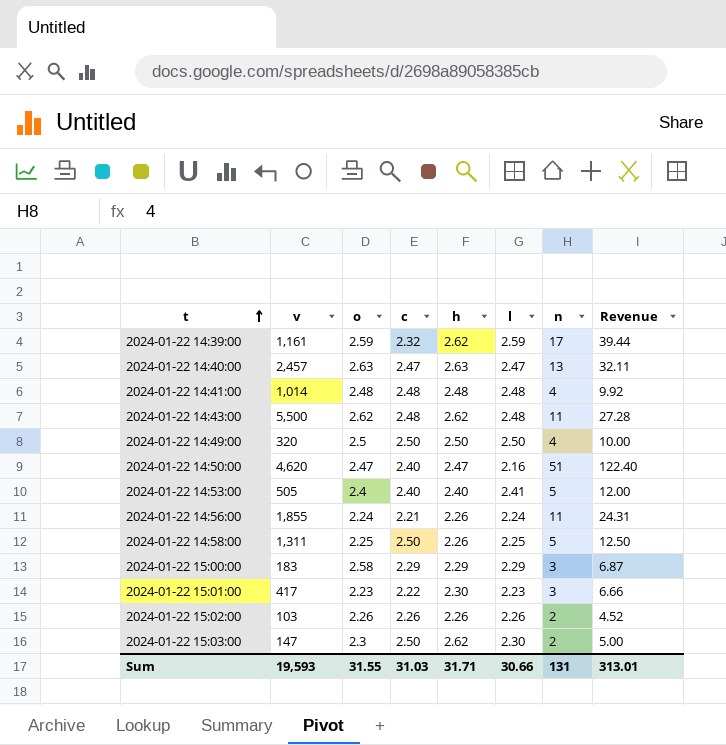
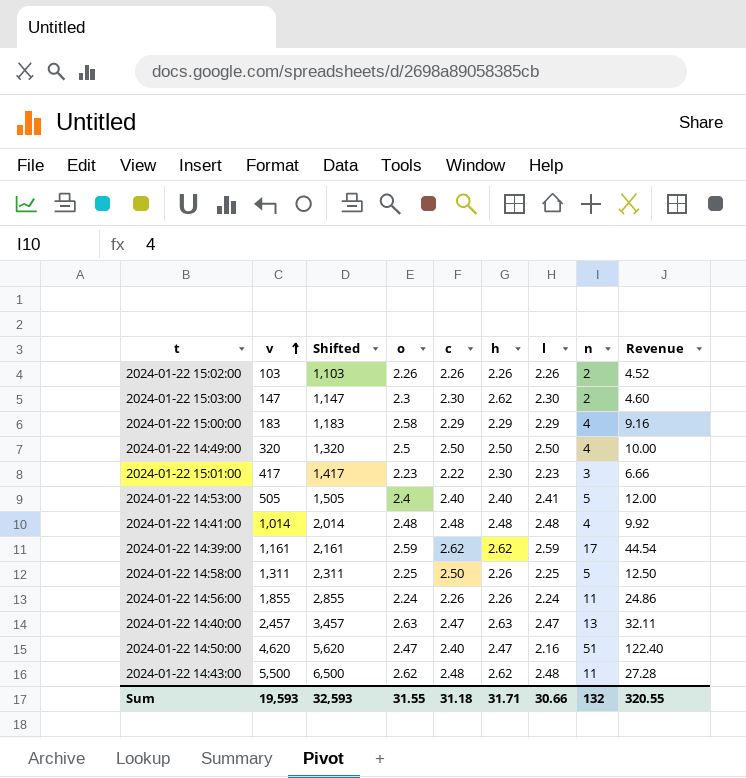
row order: t ascending -> v ascending
column Shifted | formula: none -> [v] + 1000
2024-01-22 15:03:00 | c: 2.50 -> 2.30
2024-01-22 15:03:00 | Revenue: 5.00 -> 4.60
2024-01-22 15:00:00 | n: 3 -> 4
2024-01-22 15:00:00 | Revenue: 6.87 -> 9.16
2024-01-22 14:39:00 | c: 2.32 -> 2.62
2024-01-22 14:39:00 | Revenue: 39.44 -> 44.54
2024-01-22 14:56:00 | c: 2.21 -> 2.26
2024-01-22 14:56:00 | Revenue: 24.31 -> 24.86
Sum | c: 31.03 -> 31.18
Sum | n: 131 -> 132
Sum | Revenue: 313.01 -> 320.55

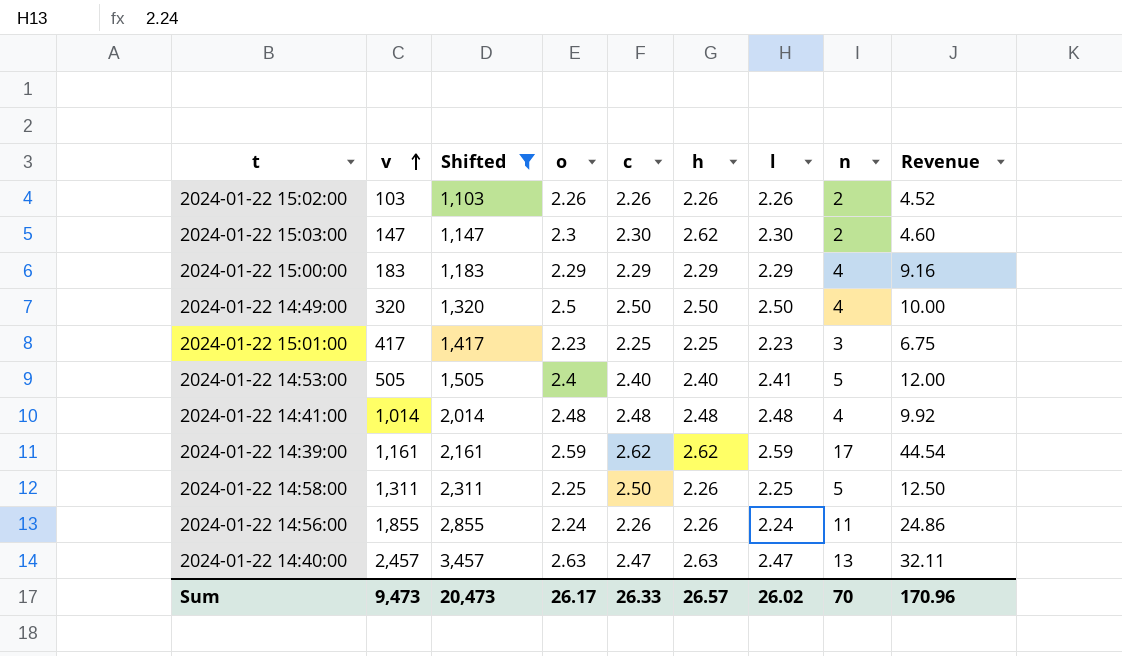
filter: none -> Shifted <= 3,457
2024-01-22 15:00:00 | o: 2.58 -> 2.29
2024-01-22 15:01:00 | c: 2.22 -> 2.25
2024-01-22 15:01:00 | h: 2.30 -> 2.25
2024-01-22 15:01:00 | Revenue: 6.66 -> 6.75
Sum | v: 19,593 -> 9,473
Sum | Shifted: 32,593 -> 20,473
Sum | o: 31.55 -> 26.17
Sum | c: 31.18 -> 26.33
Sum | h: 31.71 -> 26.57
Sum | l: 30.66 -> 26.02
Sum | n: 132 -> 70
Sum | Revenue: 320.55 -> 170.96

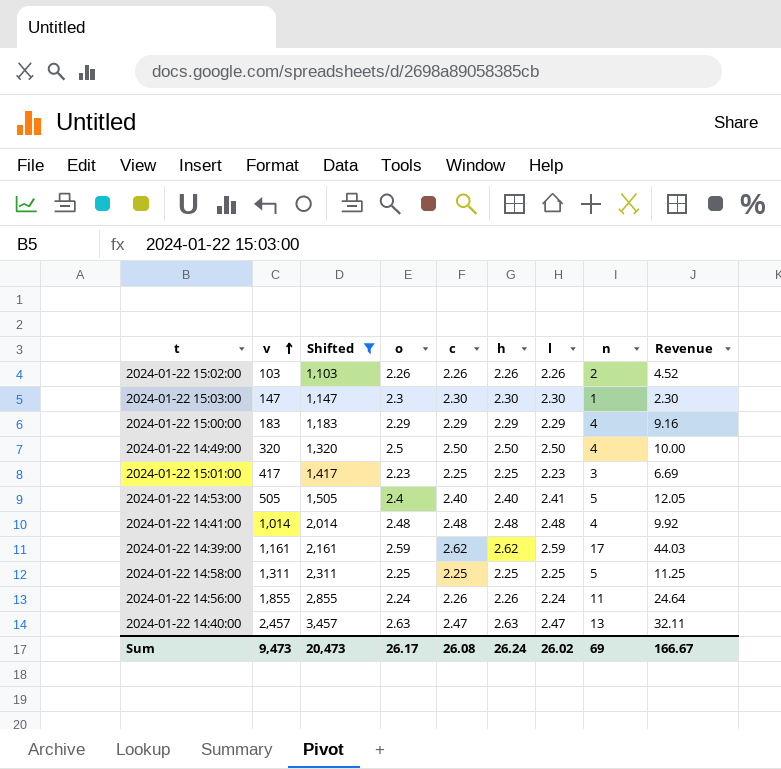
column Revenue | formula: [c] * [n] -> [l] * [n]
2024-01-22 15:03:00 | h: 2.62 -> 2.30
2024-01-22 15:03:00 | n: 2 -> 1
2024-01-22 14:58:00 | c: 2.50 -> 2.25
2024-01-22 14:58:00 | h: 2.26 -> 2.25
Sum | c: 26.33 -> 26.08
Sum | h: 26.57 -> 26.24
Sum | n: 70 -> 69
Sum | Revenue: 170.96 -> 166.67

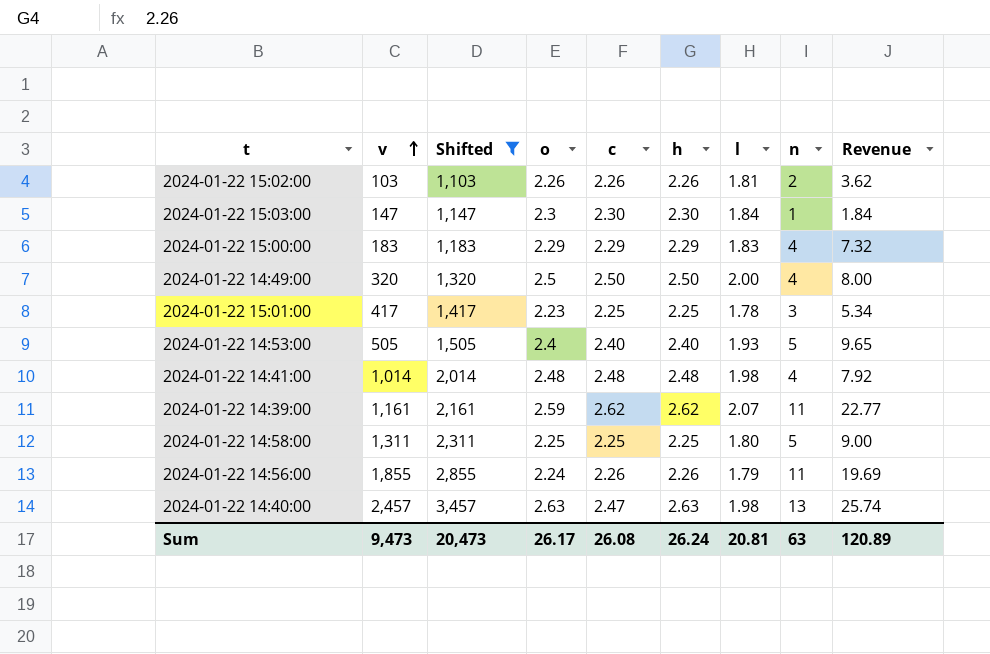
2024-01-22 15:02:00 | l: 2.26 -> 1.81
2024-01-22 15:02:00 | Revenue: 4.52 -> 3.62
2024-01-22 15:03:00 | l: 2.30 -> 1.84
2024-01-22 15:03:00 | Revenue: 2.30 -> 1.84
2024-01-22 15:00:00 | l: 2.29 -> 1.83
2024-01-22 15:00:00 | Revenue: 9.16 -> 7.32
2024-01-22 14:49:00 | l: 2.50 -> 2.00
2024-01-22 14:49:00 | Revenue: 10.00 -> 8.00
2024-01-22 15:01:00 | l: 2.23 -> 1.78
2024-01-22 15:01:00 | Revenue: 6.69 -> 5.34
2024-01-22 14:53:00 | l: 2.41 -> 1.93
2024-01-22 14:53:00 | Revenue: 12.05 -> 9.65
2024-01-22 14:41:00 | l: 2.48 -> 1.98
2024-01-22 14:41:00 | Revenue: 9.92 -> 7.92
2024-01-22 14:39:00 | l: 2.59 -> 2.07
2024-01-22 14:39:00 | n: 17 -> 11
2024-01-22 14:39:00 | Revenue: 44.03 -> 22.77
2024-01-22 14:58:00 | l: 2.25 -> 1.80
2024-01-22 14:58:00 | Revenue: 11.25 -> 9.00
2024-01-22 14:56:00 | l: 2.24 -> 1.79
2024-01-22 14:56:00 | Revenue: 24.64 -> 19.69
2024-01-22 14:40:00 | l: 2.47 -> 1.98
2024-01-22 14:40:00 | Revenue: 32.11 -> 25.74
Sum | l: 26.02 -> 20.81
Sum | n: 69 -> 63
Sum | Revenue: 166.67 -> 120.89

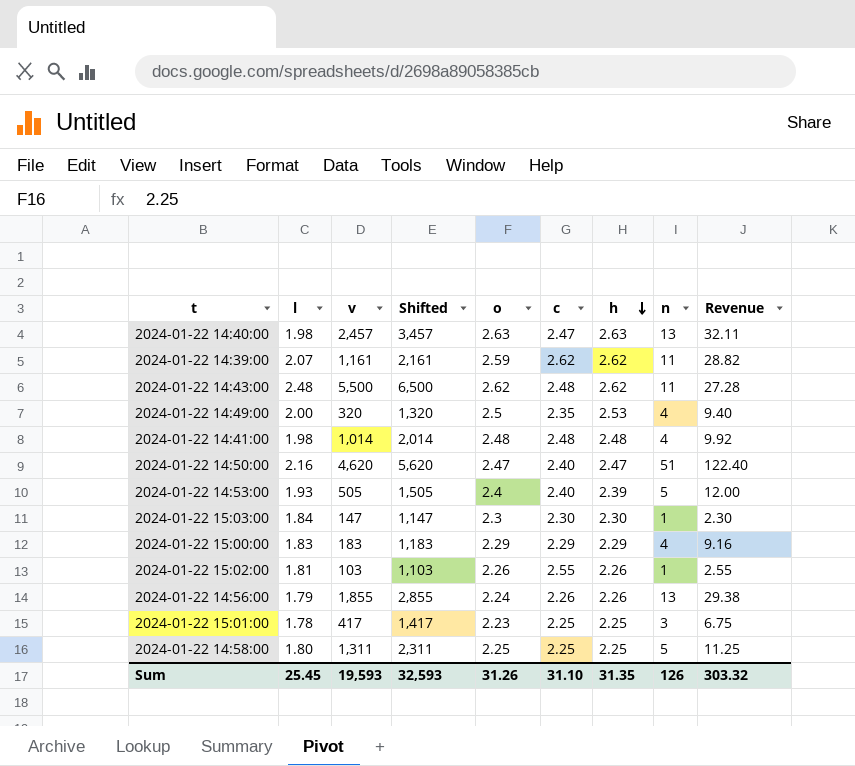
filter: Shifted <= 3,457 -> none
row order: v ascending -> h descending
column l | position: 7 -> 2
column Revenue | formula: [l] * [n] -> [c] * [n]
2024-01-22 14:49:00 | c: 2.50 -> 2.35
2024-01-22 14:49:00 | h: 2.50 -> 2.53
2024-01-22 14:53:00 | h: 2.40 -> 2.39
2024-01-22 15:02:00 | c: 2.26 -> 2.55
2024-01-22 15:02:00 | n: 2 -> 1
2024-01-22 14:56:00 | n: 11 -> 13
Sum | l: 20.81 -> 25.45
Sum | v: 9,473 -> 19,593
Sum | Shifted: 20,473 -> 32,593
Sum | o: 26.17 -> 31.26
Sum | c: 26.08 -> 31.10
Sum | h: 26.24 -> 31.35
Sum | n: 63 -> 126
Sum | Revenue: 120.89 -> 303.32

